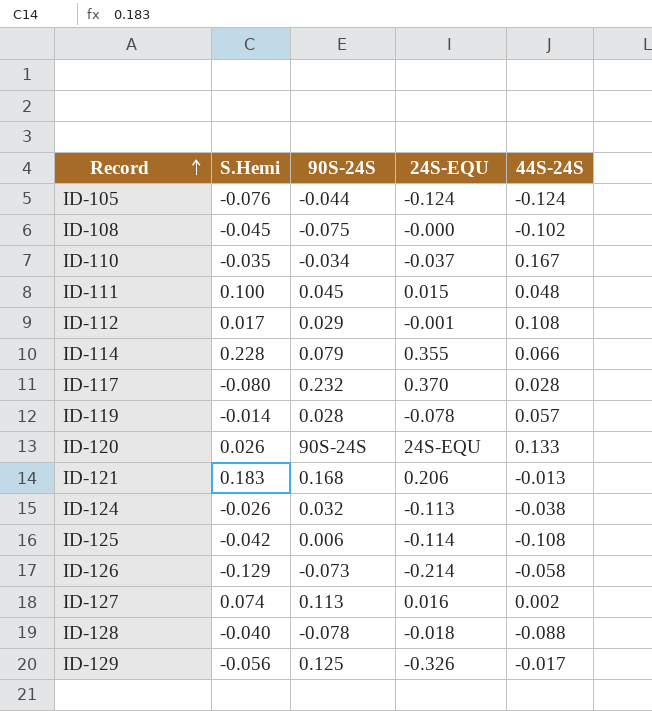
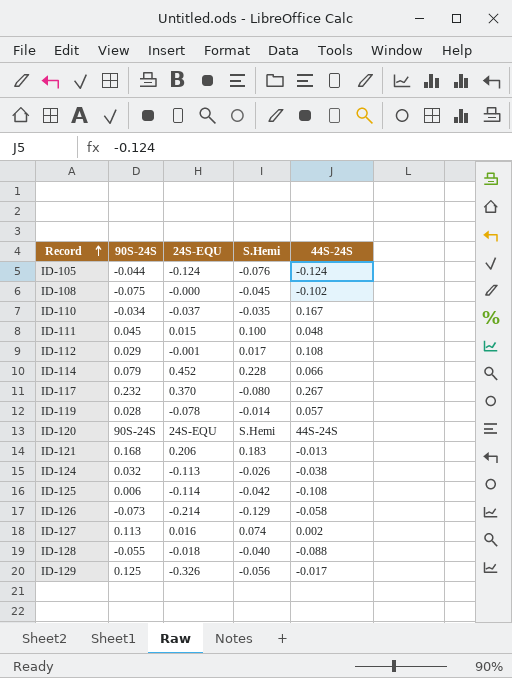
column S.Hemi | position: 2 -> 4
ID-114 | 24S-EQU: 0.355 -> 0.452
ID-117 | 44S-24S: 0.028 -> 0.267
ID-120 | S.Hemi: 0.026 -> S.Hemi
ID-120 | 44S-24S: 0.133 -> 44S-24S
ID-128 | 90S-24S: -0.078 -> -0.055

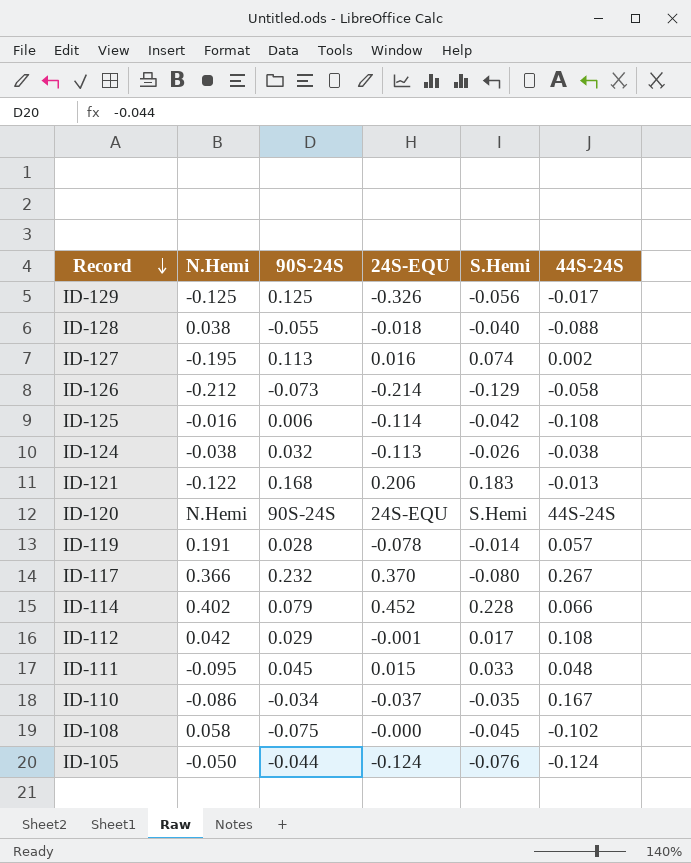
row order: Record ascending -> Record descending
column N.Hemi | position: none -> 2
ID-111 | S.Hemi: 0.100 -> 0.033

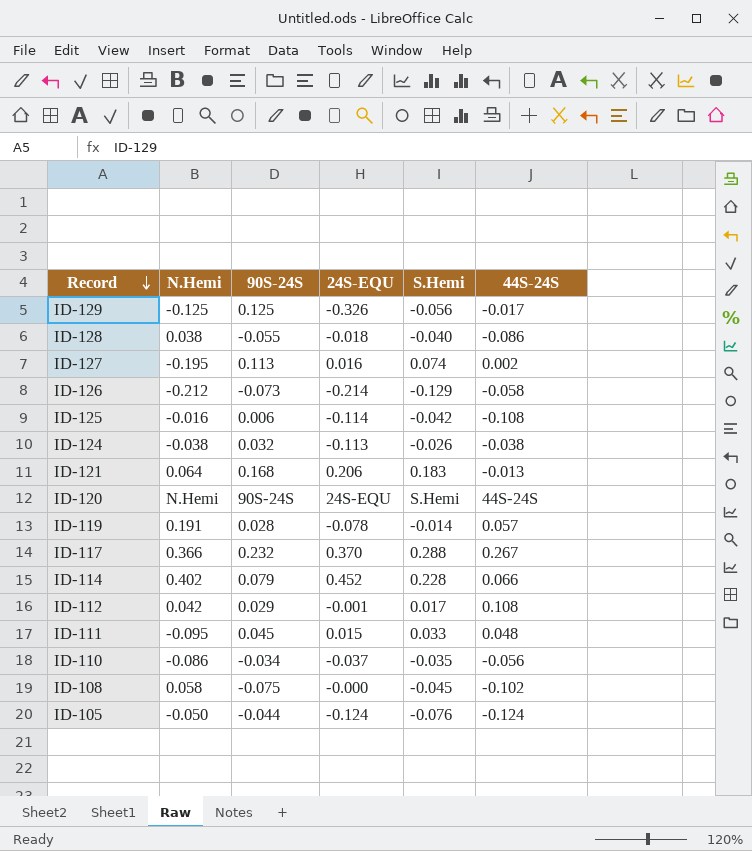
ID-128 | 44S-24S: -0.088 -> -0.086
ID-121 | N.Hemi: -0.122 -> 0.064
ID-117 | S.Hemi: -0.080 -> 0.288
ID-110 | 44S-24S: 0.167 -> -0.056

